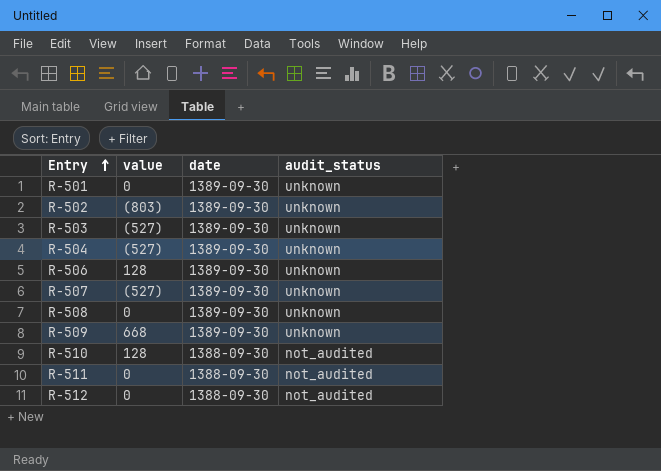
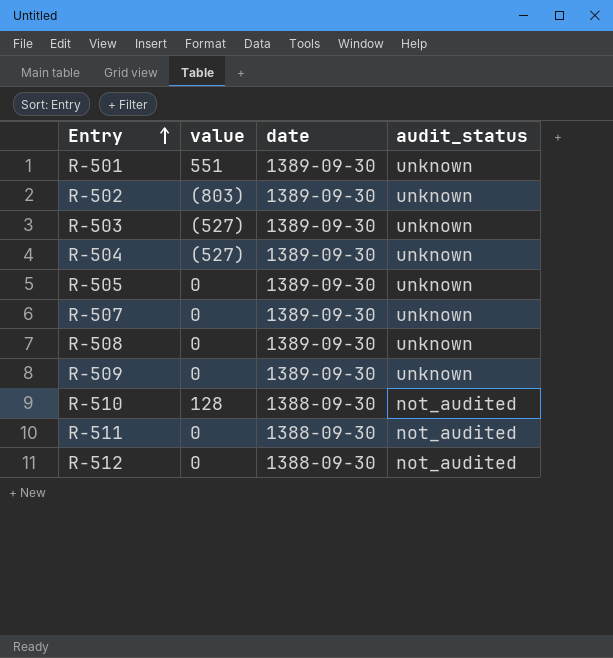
row R-506: 128 | 1389-09-30 | unknown -> none
R-501 | value: 0 -> 551
row R-505: none -> 0 | 1389-09-30 | unknown
R-507 | value: (527) -> 0
R-509 | value: 668 -> 0

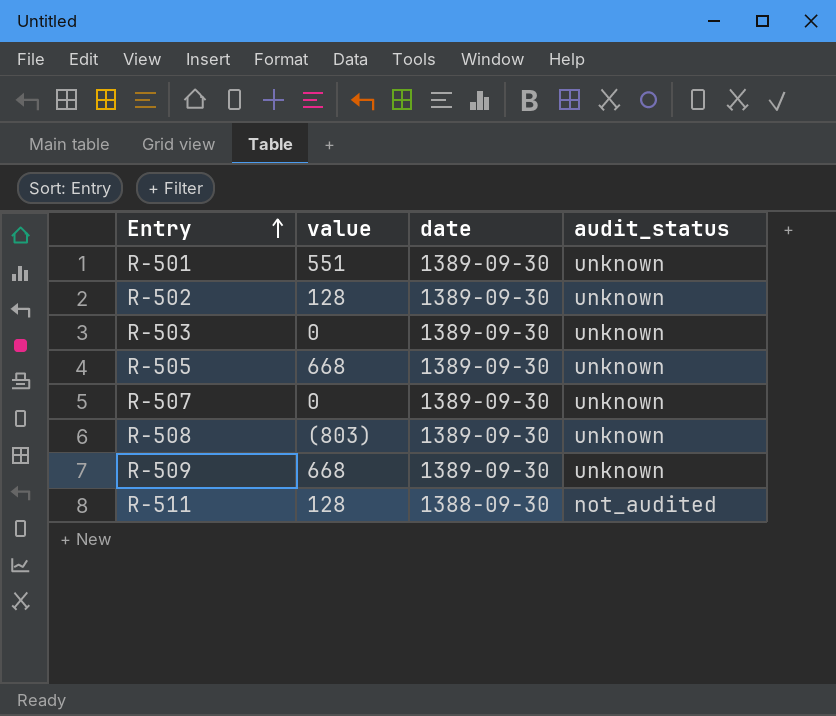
row R-504: (527) | 1389-09-30 | unknown -> none
row R-510: 128 | 1388-09-30 | not_audited -> none
row R-512: 0 | 1388-09-30 | not_audited -> none
R-502 | value: (803) -> 128
R-503 | value: (527) -> 0
R-505 | value: 0 -> 668
R-508 | value: 0 -> (803)
R-509 | value: 0 -> 668
R-511 | value: 0 -> 128

